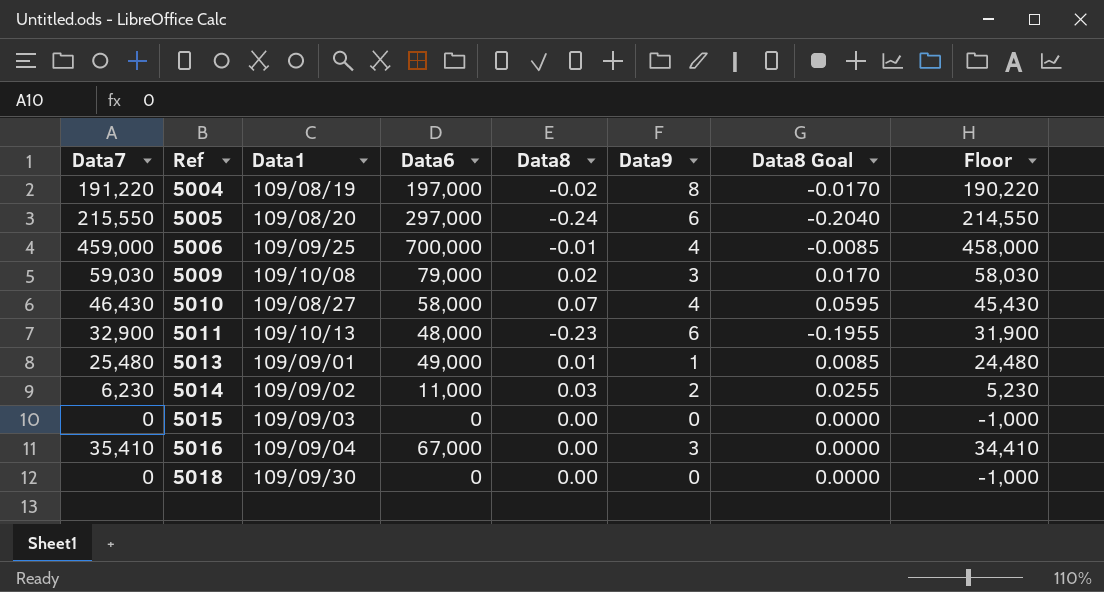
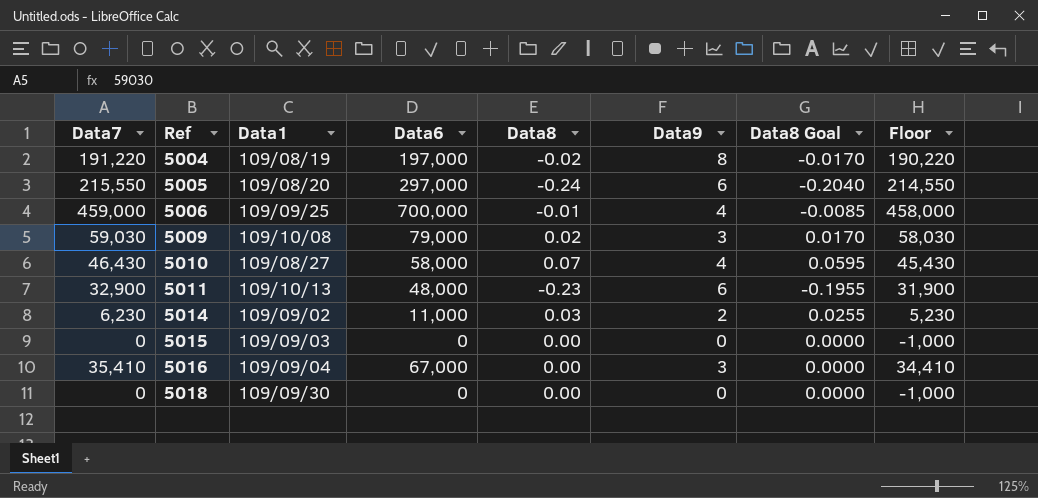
row 5013: 25,480 | 109/09/01 | 49,000 | 0.01 | 1 | 0.0085 | 24,480 -> none

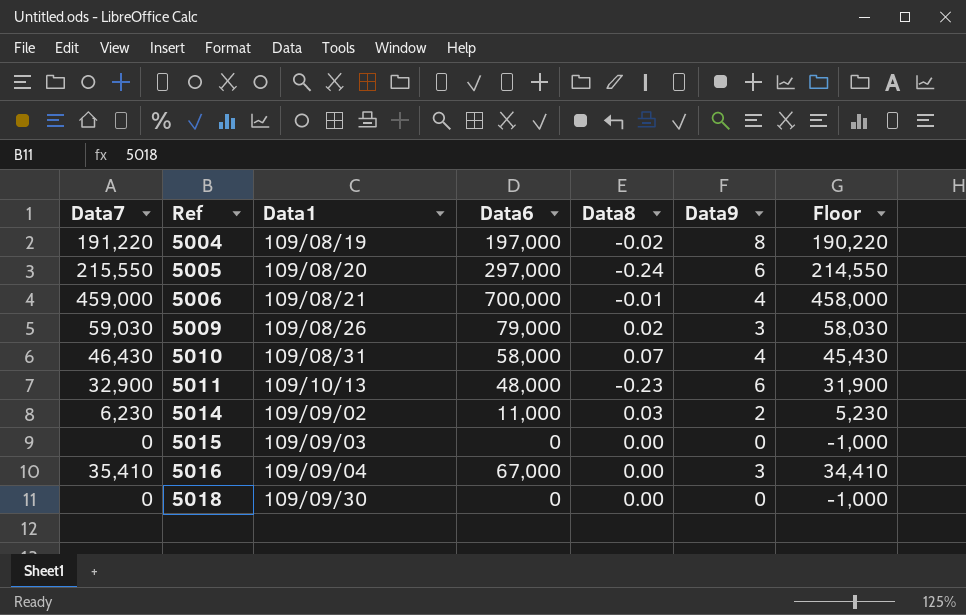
column Data8 Goal | formula: [Data8] * 0.85 -> none
5006 | Data1: 109/09/25 -> 109/08/21
5009 | Data1: 109/10/08 -> 109/08/26
5010 | Data1: 109/08/27 -> 109/08/31

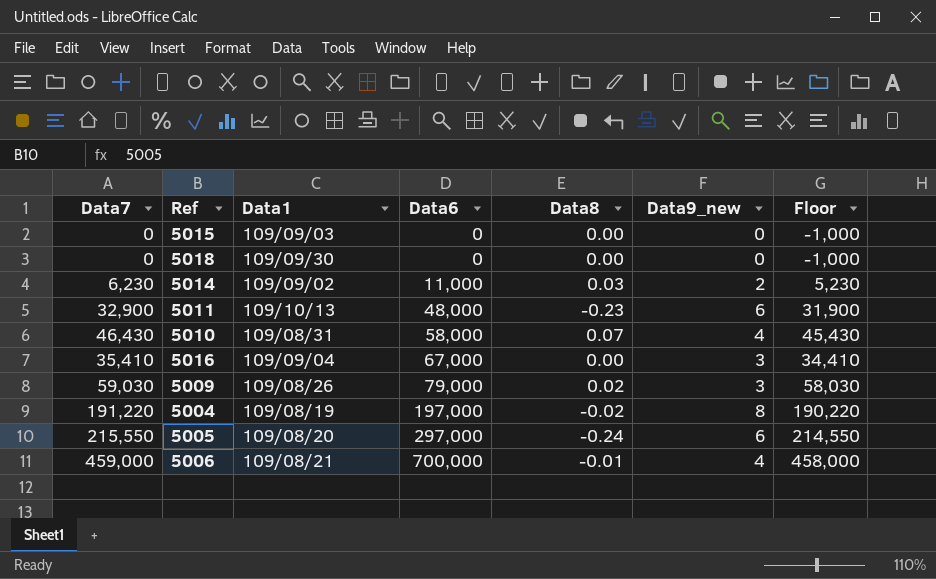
row order: Ref ascending -> Data6 ascending
column name: Data9 -> Data9_new

